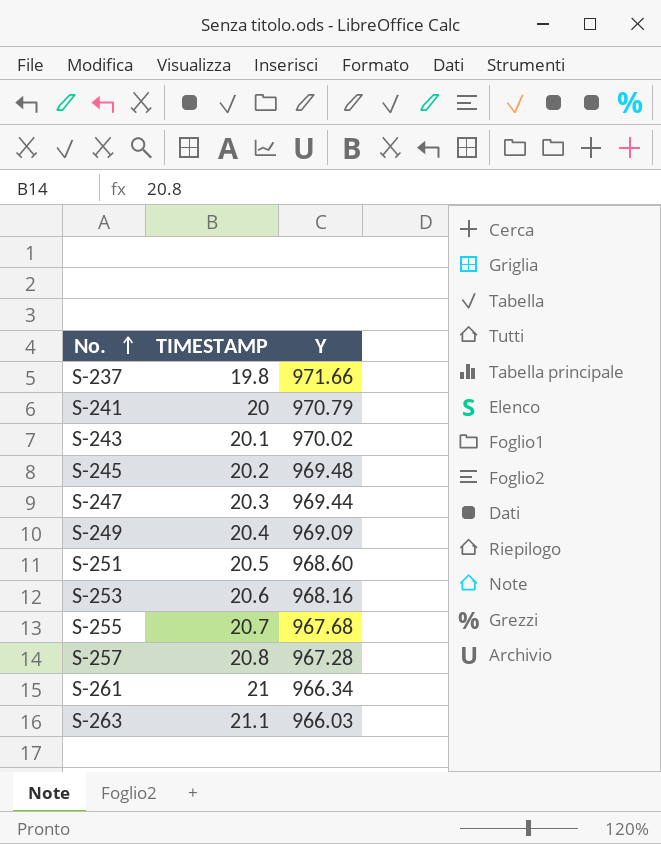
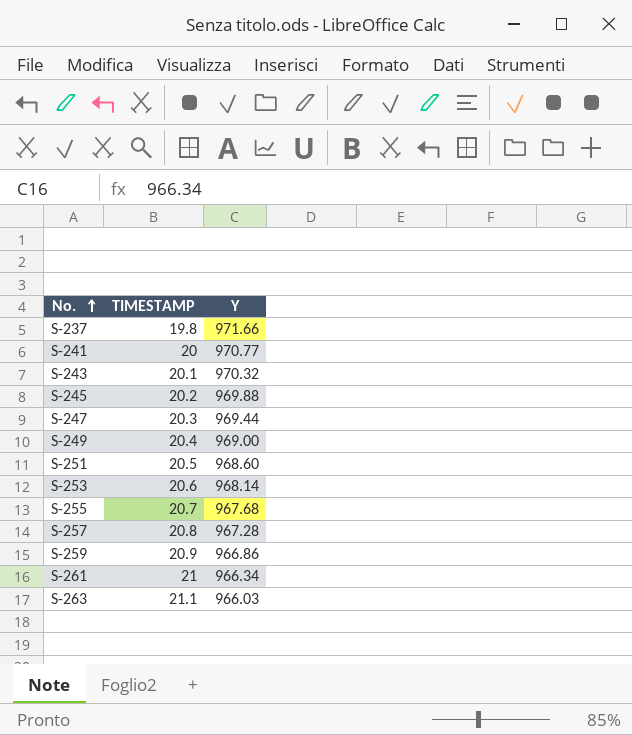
S-241 | Y: 970.79 -> 970.77
S-243 | Y: 970.02 -> 970.32
S-245 | Y: 969.48 -> 969.88
S-249 | Y: 969.09 -> 969.00
S-253 | Y: 968.16 -> 968.14
row S-259: none -> 20.9 | 966.86

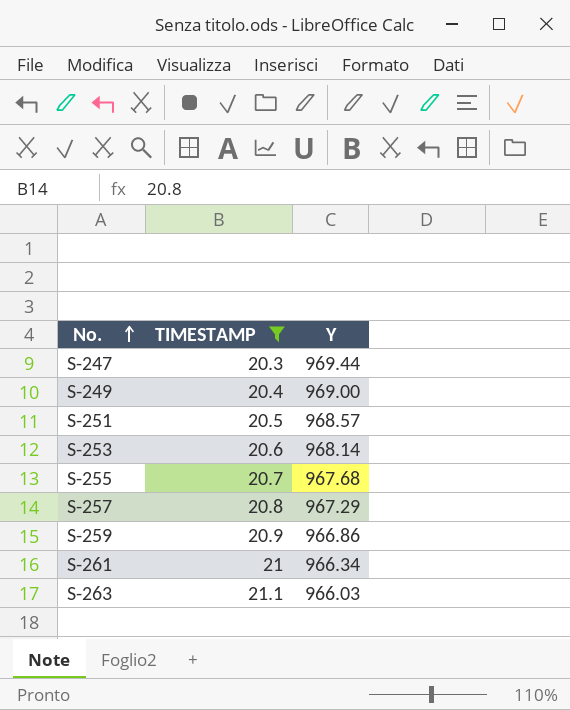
filter: none -> TIMESTAMP >= 20.3
S-251 | Y: 968.60 -> 968.57
S-257 | Y: 967.28 -> 967.29

